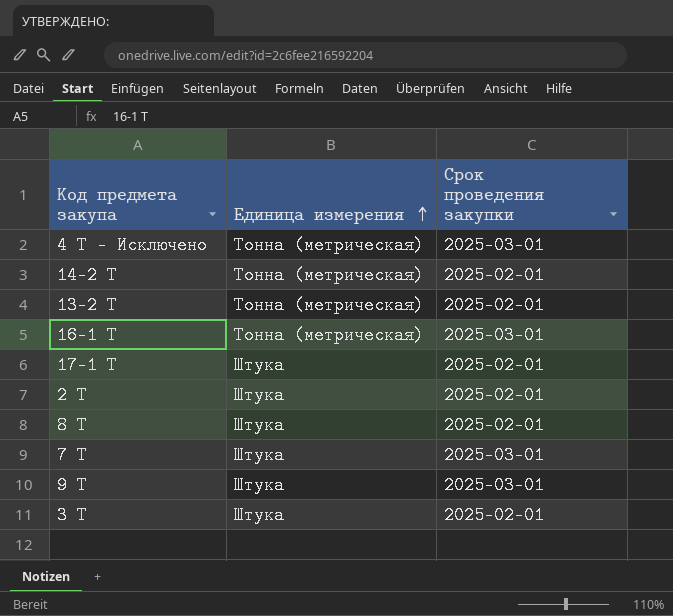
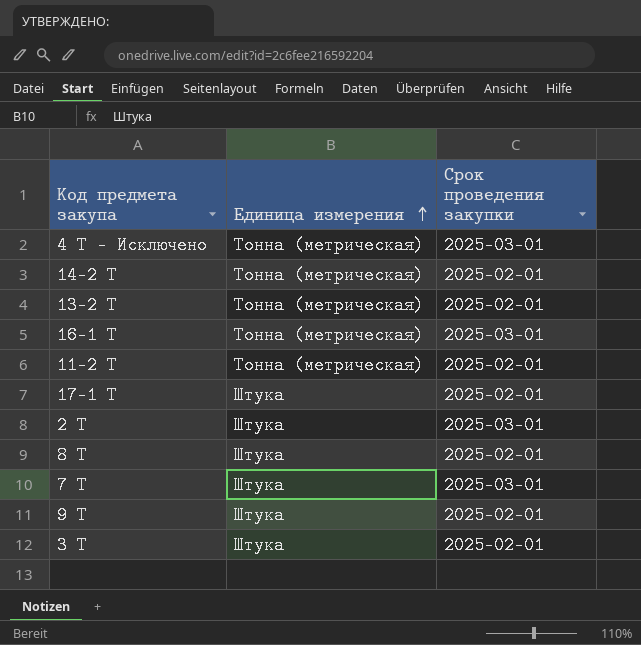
row 11-2 Т: none -> Тонна (метрическая) | 2025-02-01
2 Т | Срок проведения закупки: 2025-02-01 -> 2025-03-01
9 Т | Срок проведения закупки: 2025-03-01 -> 2025-02-01

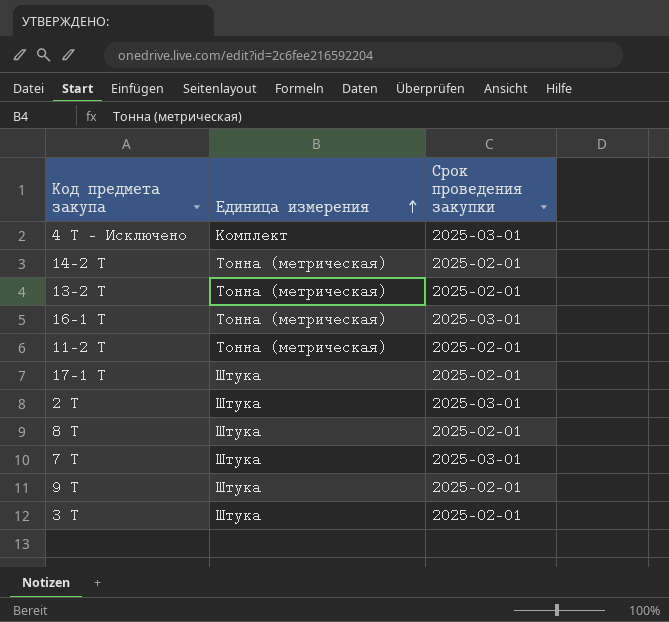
4 Т - Исключено | Единица измерения: Тонна (метрическая) -> Комплект

